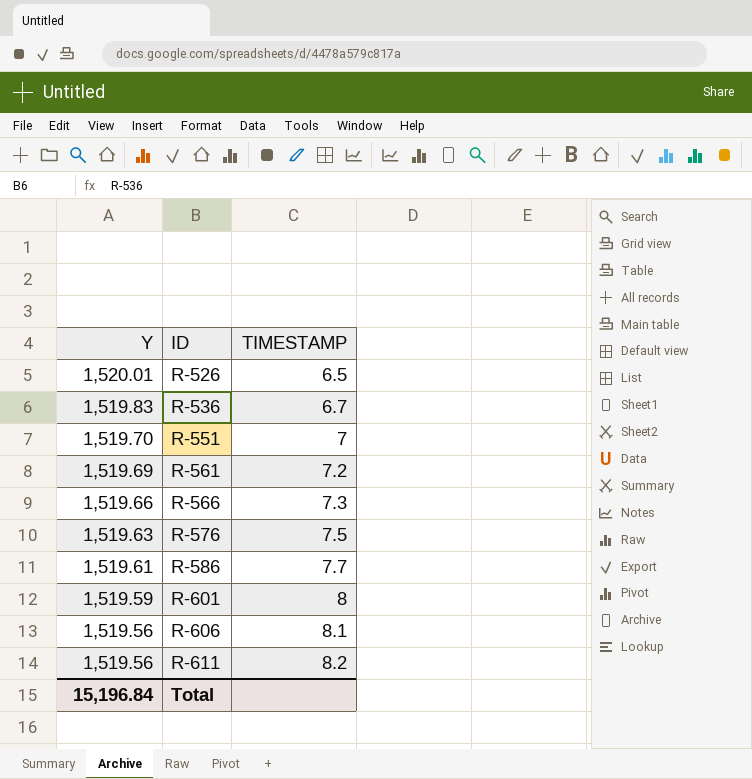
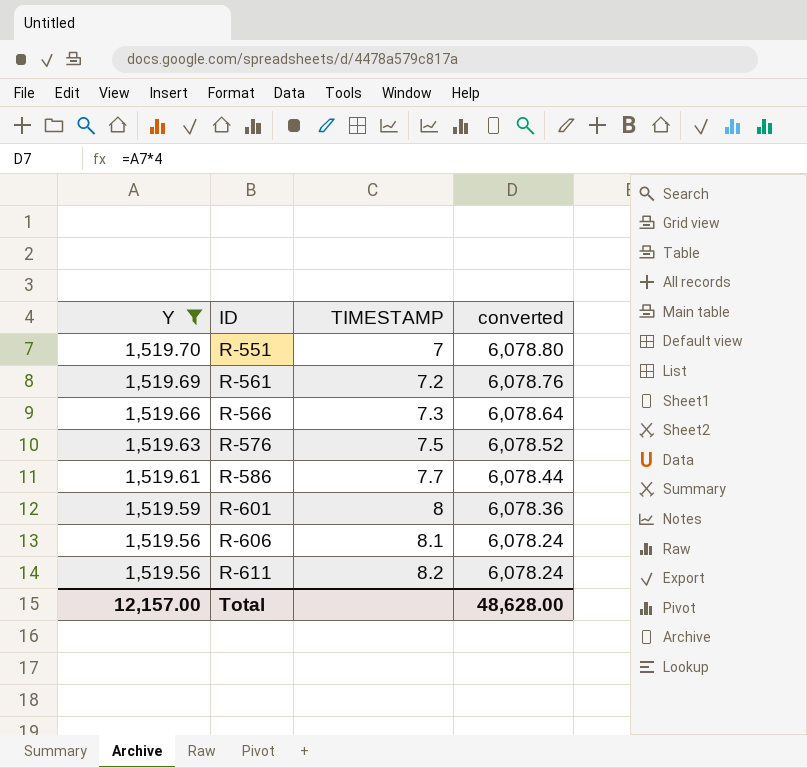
filter: none -> Y <= 1,519.70
column converted | formula: none -> [Y] * 4
Total | Y: 15,196.84 -> 12,157.00

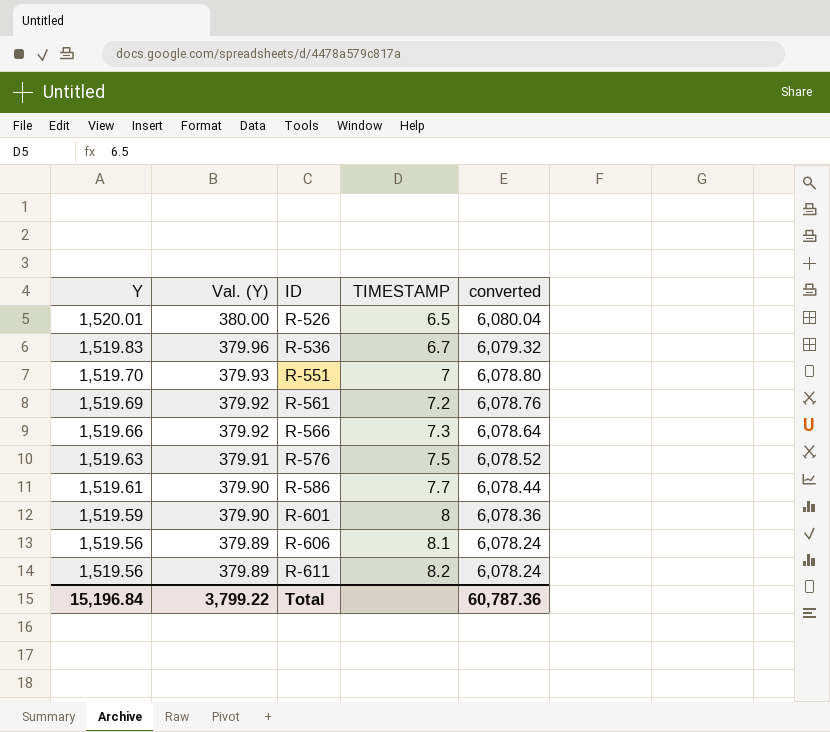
filter: Y <= 1,519.70 -> none
column Val. (Y) | formula: none -> [Y] * 0.25
Total | Y: 12,157.00 -> 15,196.84
Total | converted: 48,628.00 -> 60,787.36

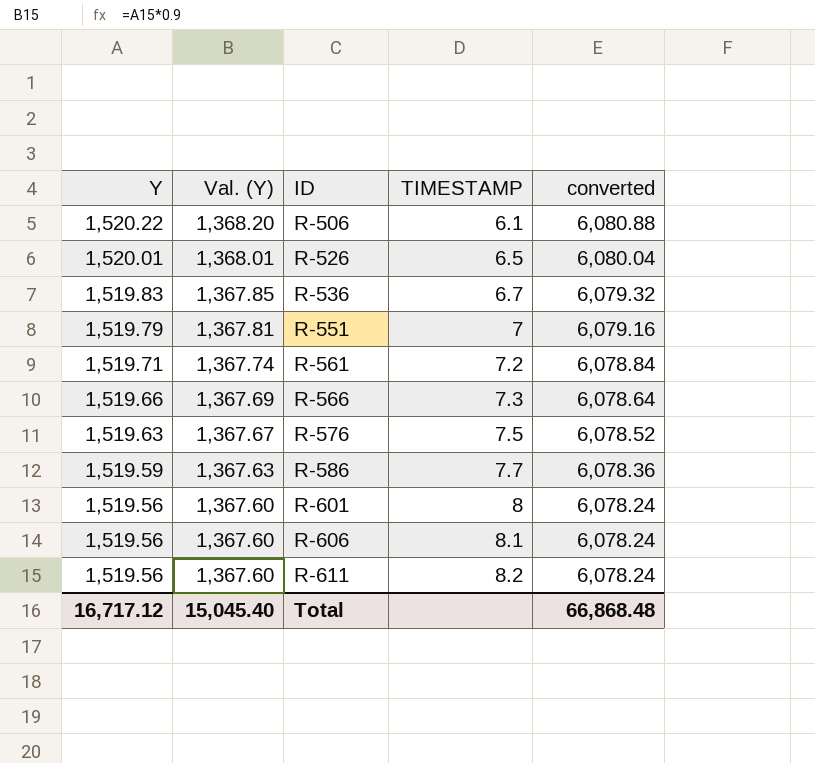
column Val. (Y) | formula: [Y] * 0.25 -> [Y] * 0.9
row R-506: none -> 1,520.22 | 1,368.20 | 6.1 | 6,080.88
R-551 | Y: 1,519.70 -> 1,519.79
R-551 | converted: 6,078.80 -> 6,079.16
R-561 | Y: 1,519.69 -> 1,519.71
R-561 | converted: 6,078.76 -> 6,078.84
R-586 | Y: 1,519.61 -> 1,519.59
R-586 | converted: 6,078.44 -> 6,078.36
R-601 | Y: 1,519.59 -> 1,519.56
R-601 | converted: 6,078.36 -> 6,078.24
Total | Y: 15,196.84 -> 16,717.12
Total | Val. (Y): 3,799.22 -> 15,045.40
Total | converted: 60,787.36 -> 66,868.48

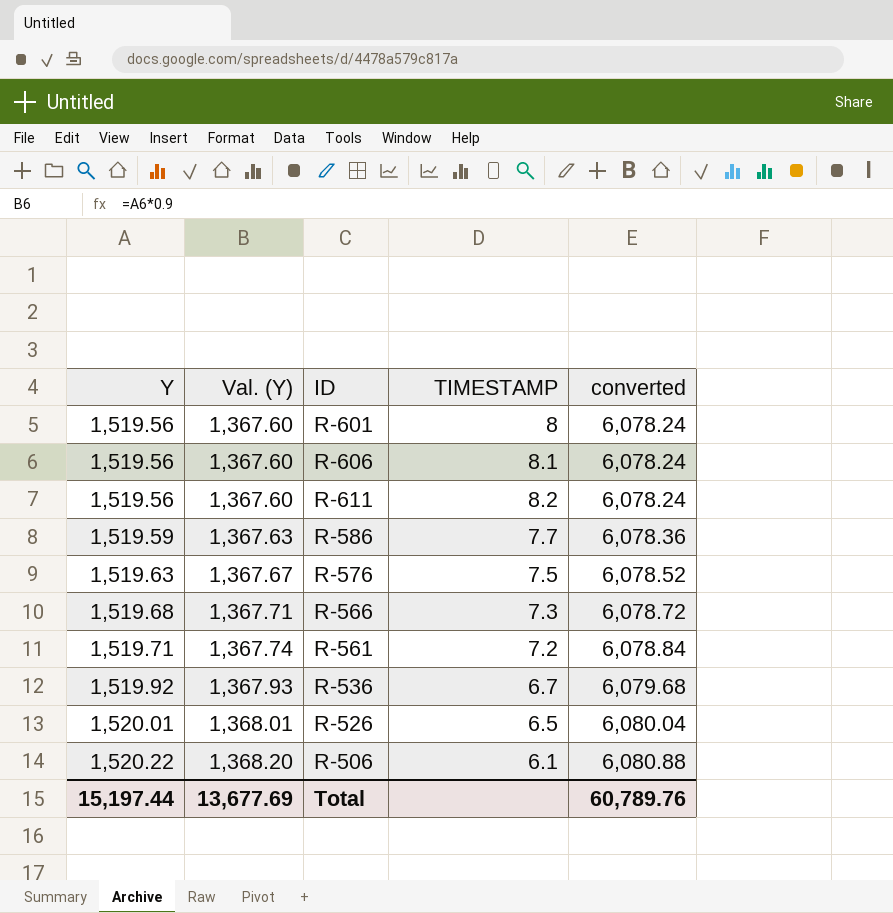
row order: Y descending -> Y ascending
row R-551: 1,519.79 | 1,367.81 | 7 | 6,079.16 -> none
R-566 | Y: 1,519.66 -> 1,519.68
R-566 | Val. (Y): 1,367.69 -> 1,367.71
R-566 | converted: 6,078.64 -> 6,078.72
R-536 | Y: 1,519.83 -> 1,519.92
R-536 | Val. (Y): 1,367.85 -> 1,367.93
R-536 | converted: 6,079.32 -> 6,079.68
Total | Y: 16,717.12 -> 15,197.44
Total | Val. (Y): 15,045.40 -> 13,677.69
Total | converted: 66,868.48 -> 60,789.76

